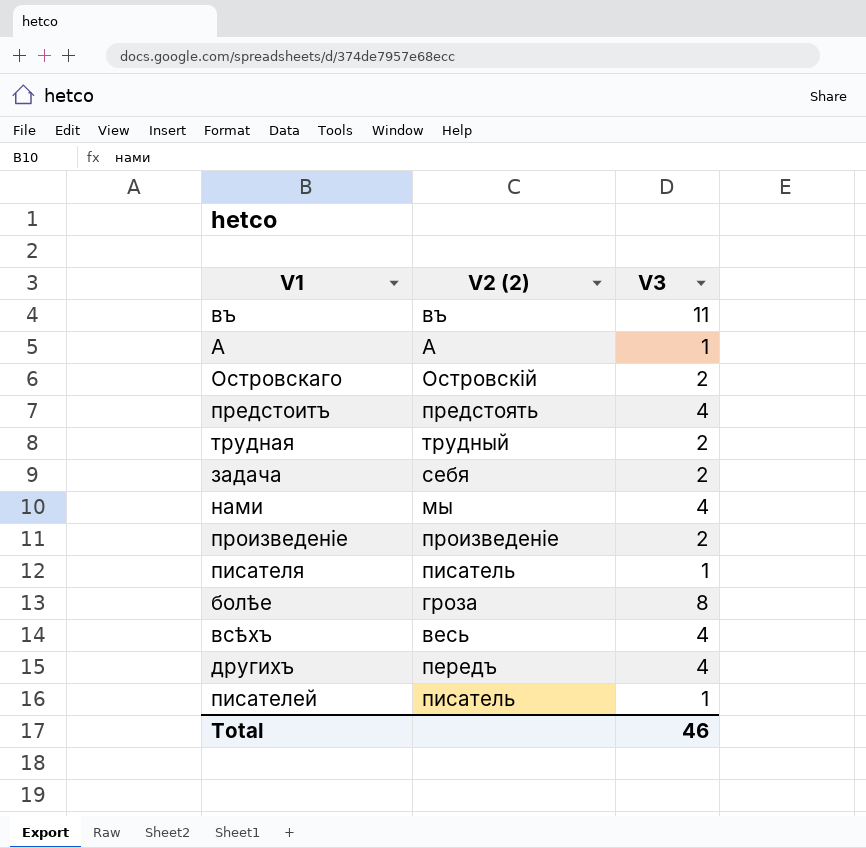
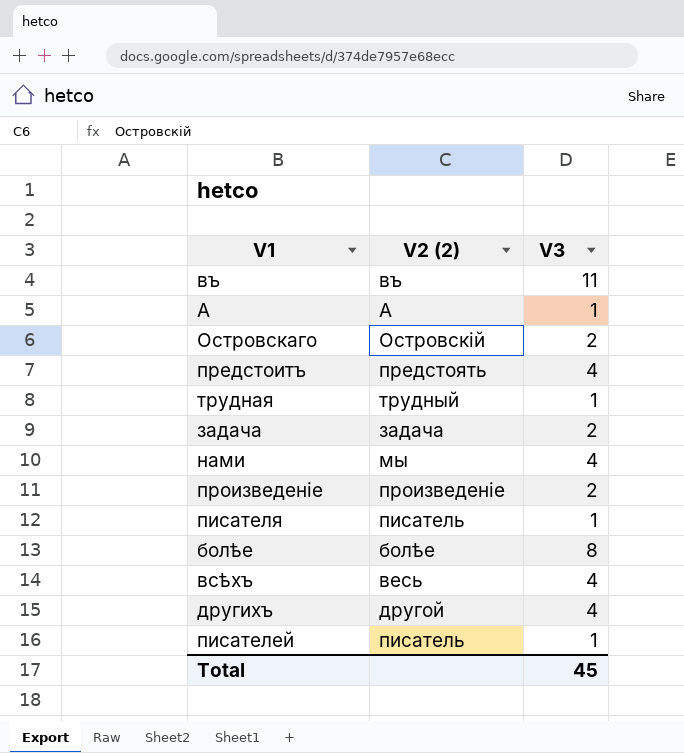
трудная | V3: 2 -> 1
задача | V2 (2): себя -> задача
болѣе | V2 (2): гроза -> болѣе
другихъ | V2 (2): передъ -> другой
Total | V3: 46 -> 45

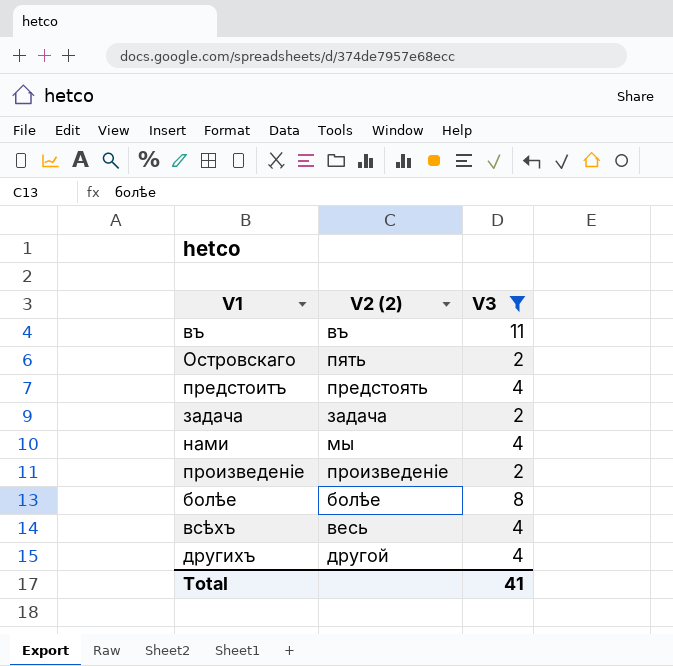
filter: none -> V3 != 1
Островскаго | V2 (2): Островскiй -> пять
Total | V3: 45 -> 41

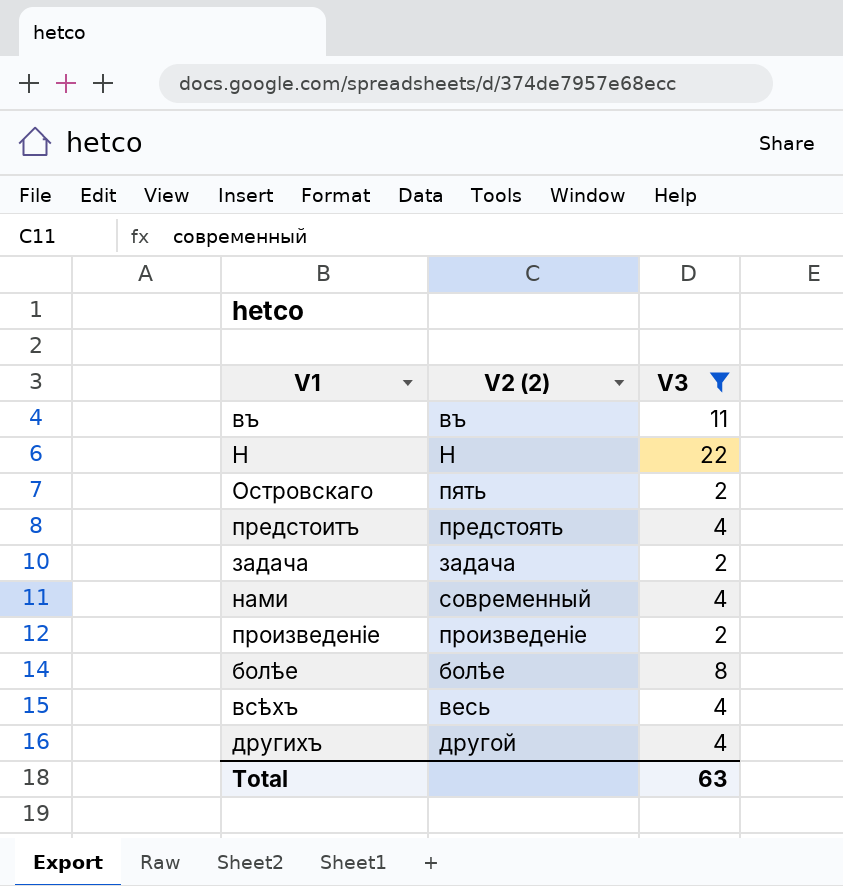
row Н: none -> Н | 22
нами | V2 (2): мы -> современный
Total | V3: 41 -> 63

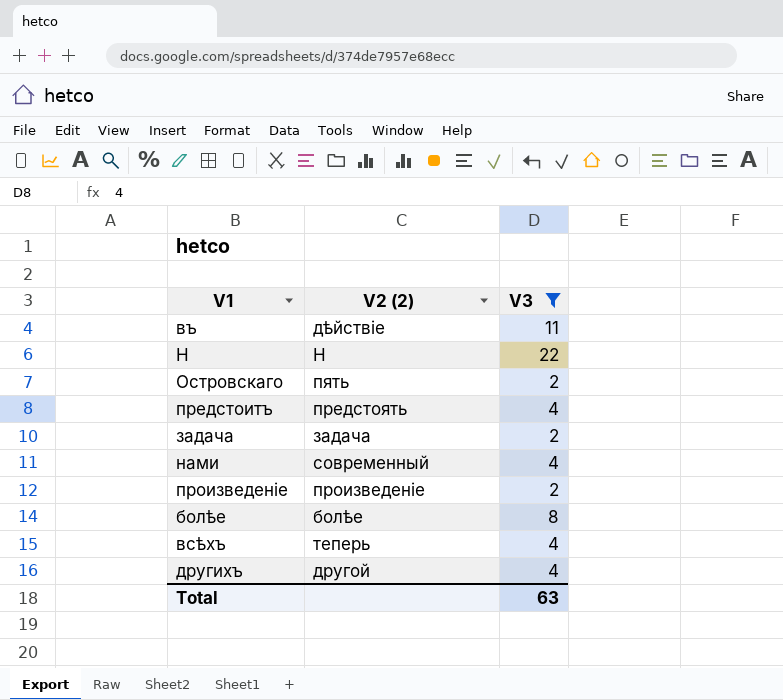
въ | V2 (2): въ -> дѣйствiе
всѣхъ | V2 (2): весь -> теперь

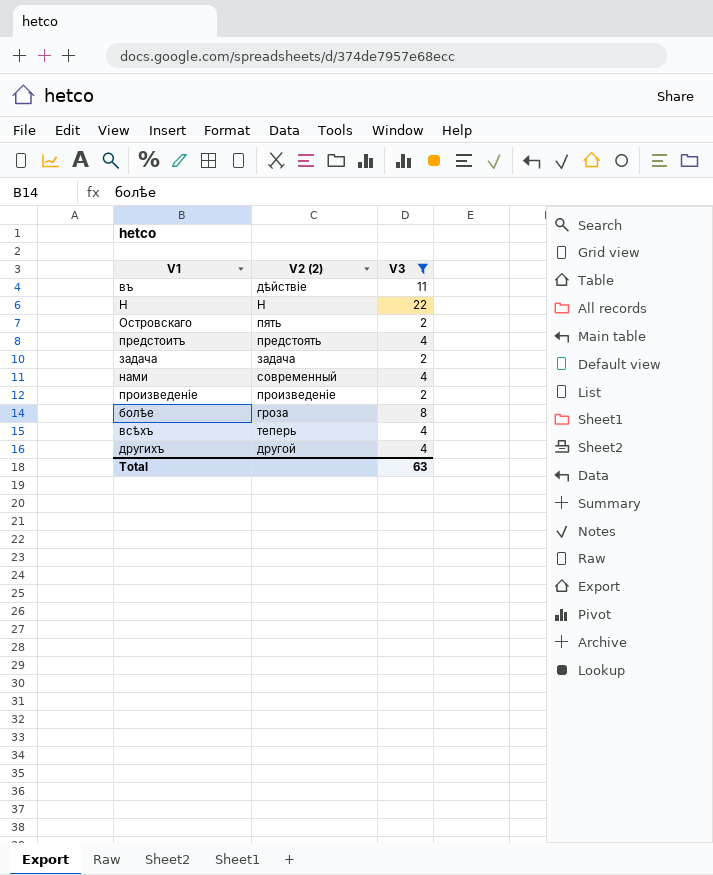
болѣе | V2 (2): болѣе -> гроза

